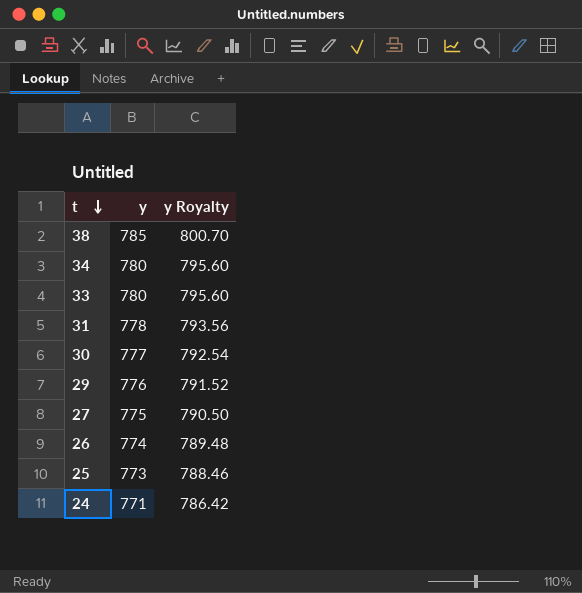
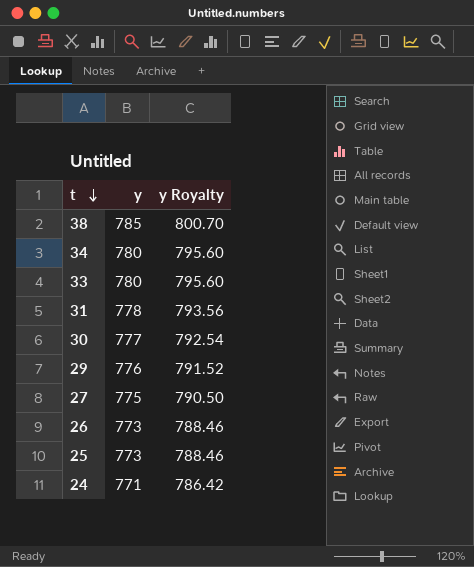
26 | y: 774 -> 773
26 | y Royalty: 789.48 -> 788.46

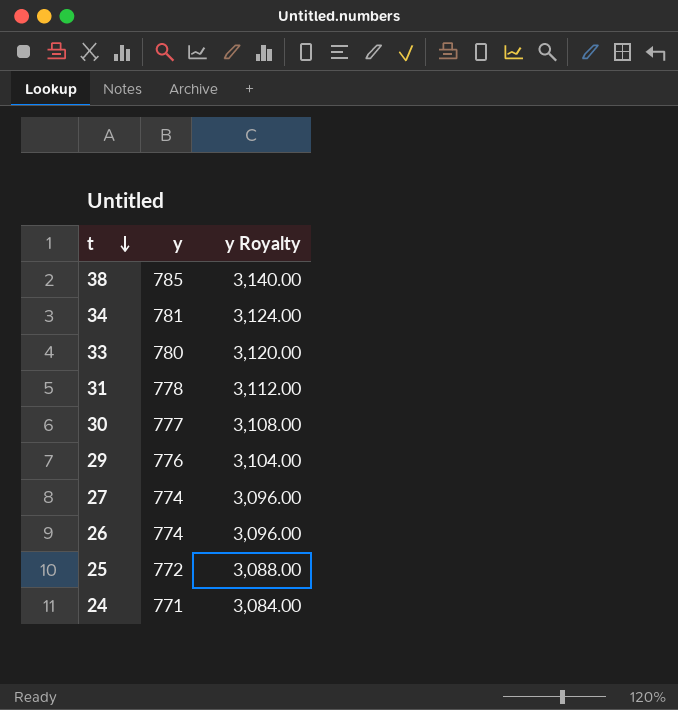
column y Royalty | formula: [y] * 1.02 -> [y] * 4
34 | y: 780 -> 781
27 | y: 775 -> 774
26 | y: 773 -> 774
25 | y: 773 -> 772

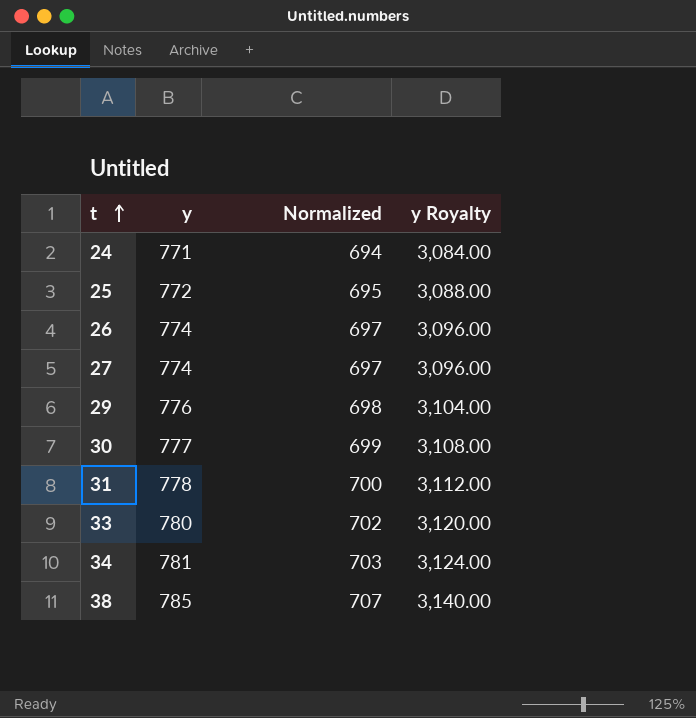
row order: t descending -> t ascending
column Normalized | formula: none -> [y] * 0.9

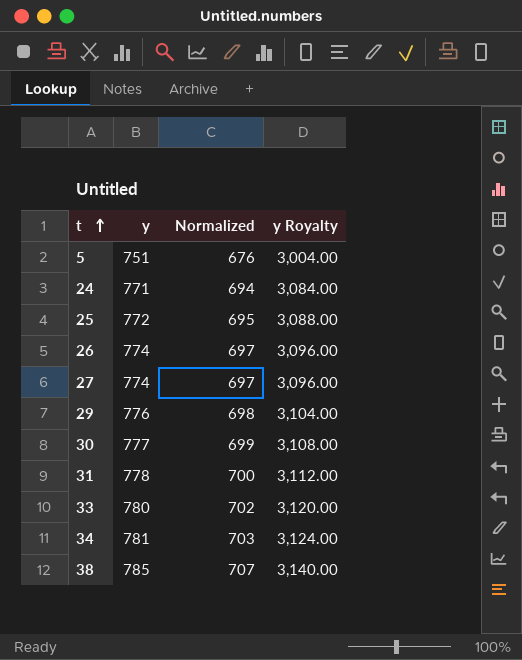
row 5: none -> 751 | 676 | 3,004.00

